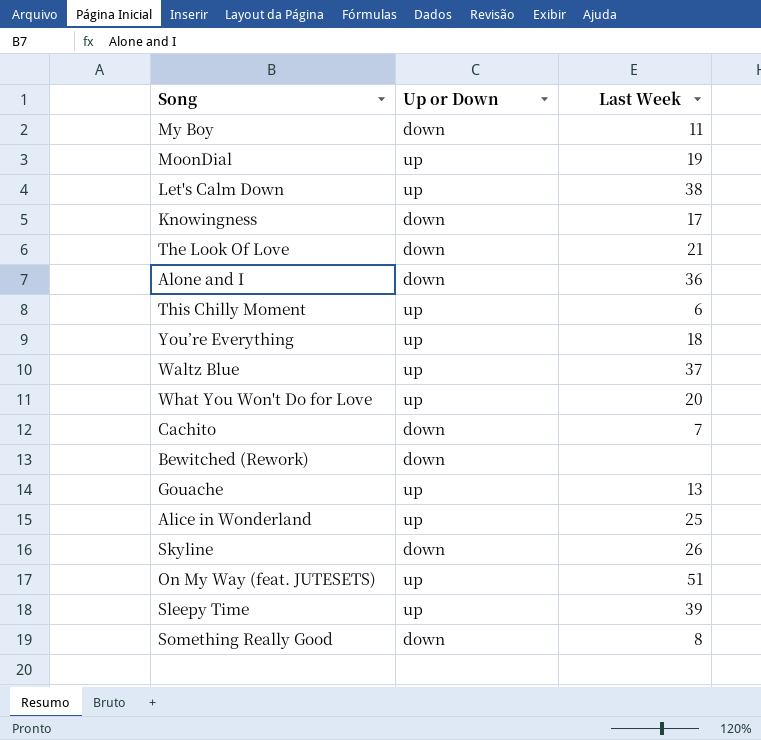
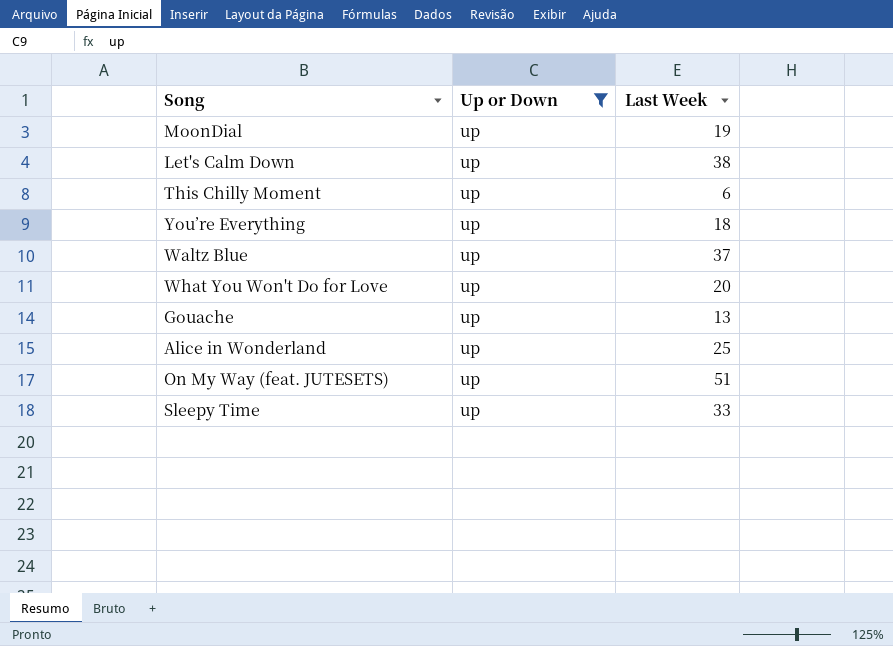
filter: none -> Up or Down = up
Sleepy Time | Last Week: 39 -> 33

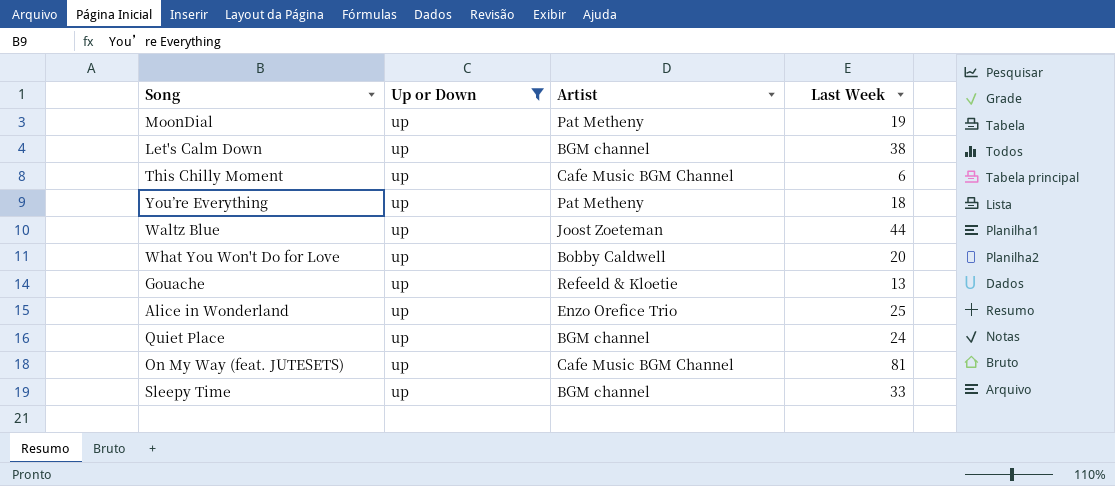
column Artist | position: none -> 3
Waltz Blue | Last Week: 37 -> 44
row Quiet Place: none -> up | BGM channel | 24
On My Way (feat. JUTESETS) | Last Week: 51 -> 81

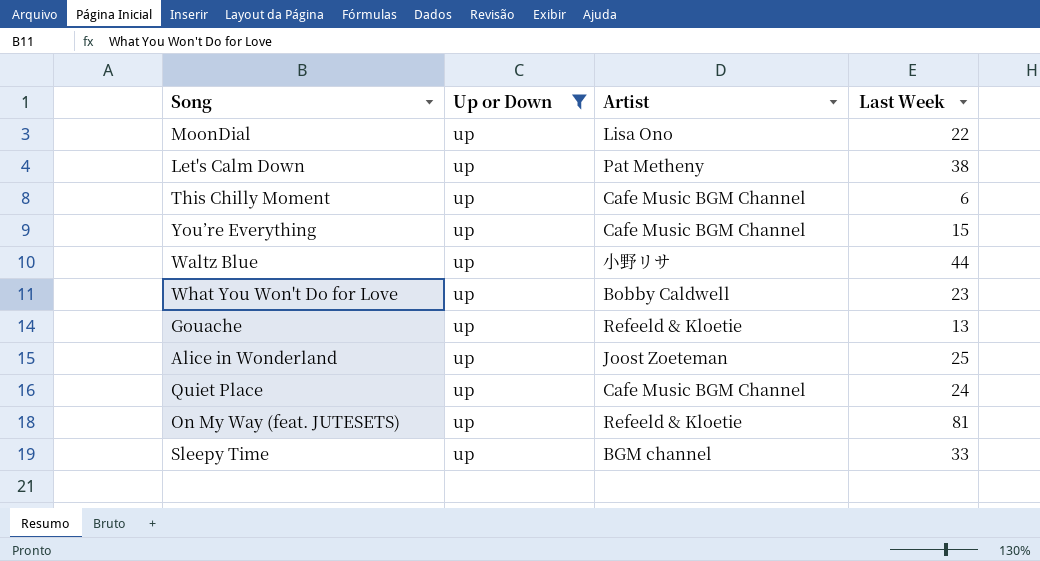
MoonDial | Artist: Pat Metheny -> Lisa Ono
MoonDial | Last Week: 19 -> 22
Let's Calm Down | Artist: BGM channel -> Pat Metheny
You’re Everything | Artist: Pat Metheny -> Cafe Music BGM Channel
You’re Everything | Last Week: 18 -> 15
Waltz Blue | Artist: Joost Zoeteman -> 小野リサ
What You Won't Do for Love | Last Week: 20 -> 23
Alice in Wonderland | Artist: Enzo Orefice Trio -> Joost Zoeteman
Quiet Place | Artist: BGM channel -> Cafe Music BGM Channel
On My Way (feat. JUTESETS) | Artist: Cafe Music BGM Channel -> Refeeld & Kloetie

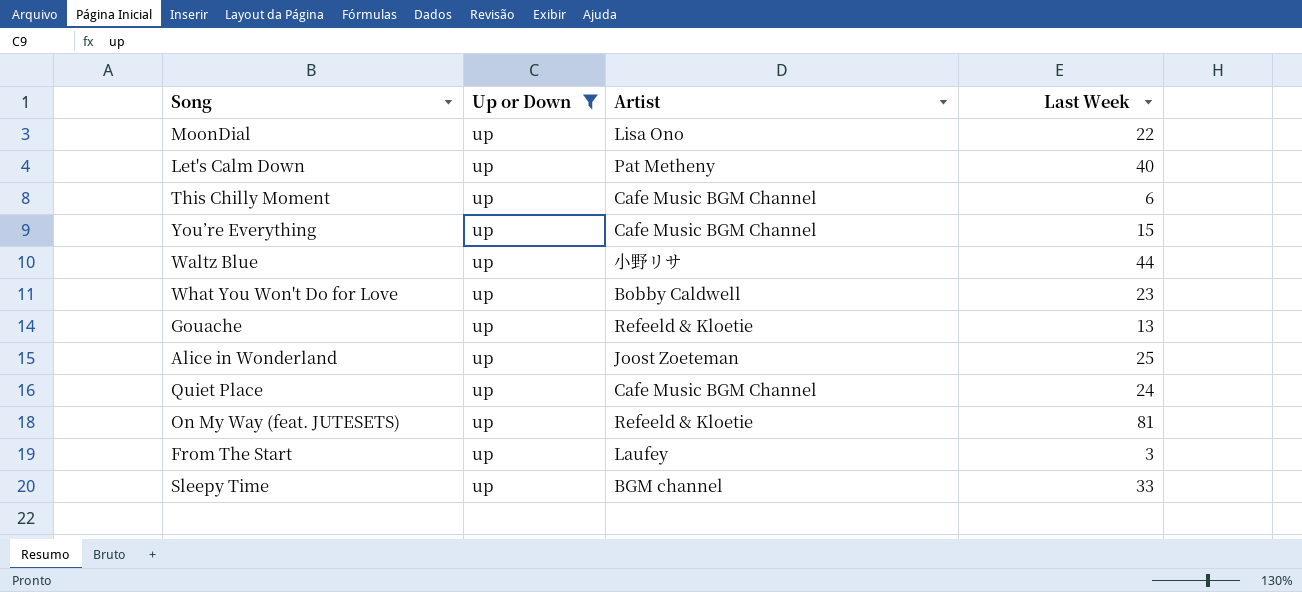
Let's Calm Down | Last Week: 38 -> 40
row From The Start: none -> up | Laufey | 3

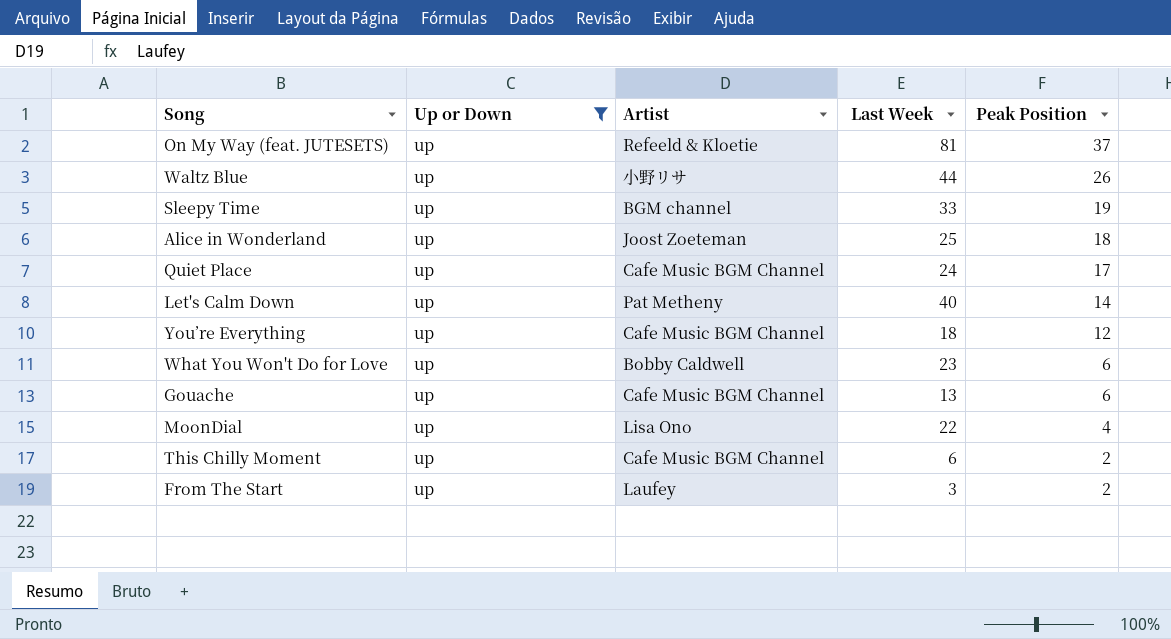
row order: none -> Peak Position descending
column Peak Position | position: none -> 5
You’re Everything | Last Week: 15 -> 18
Gouache | Artist: Refeeld & Kloetie -> Cafe Music BGM Channel

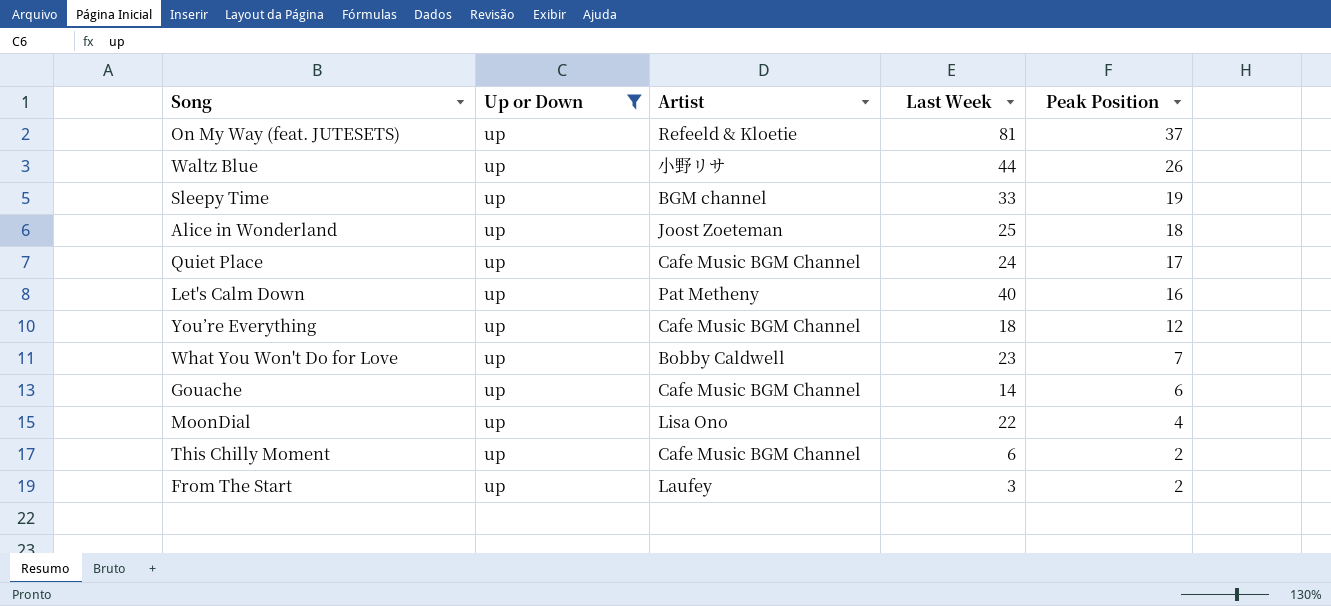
Let's Calm Down | Peak Position: 14 -> 16
What You Won't Do for Love | Peak Position: 6 -> 7
Gouache | Last Week: 13 -> 14

